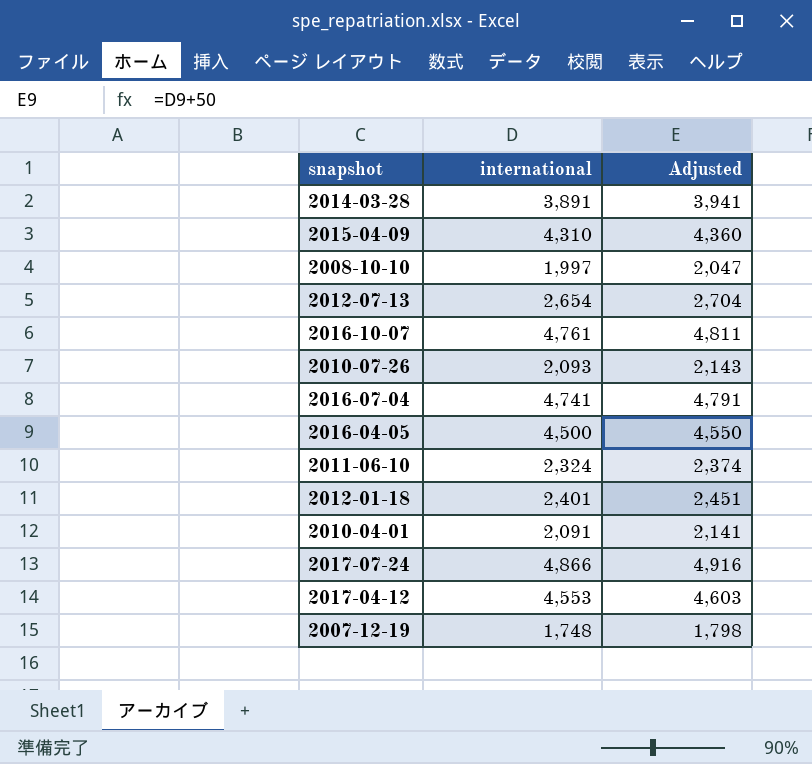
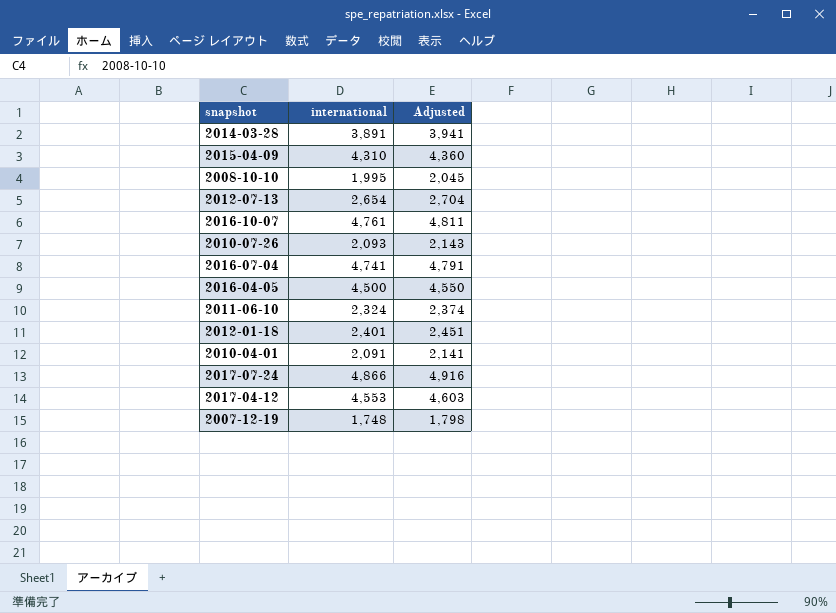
2008-10-10 | international: 1,997 -> 1,995
2008-10-10 | Adjusted: 2,047 -> 2,045

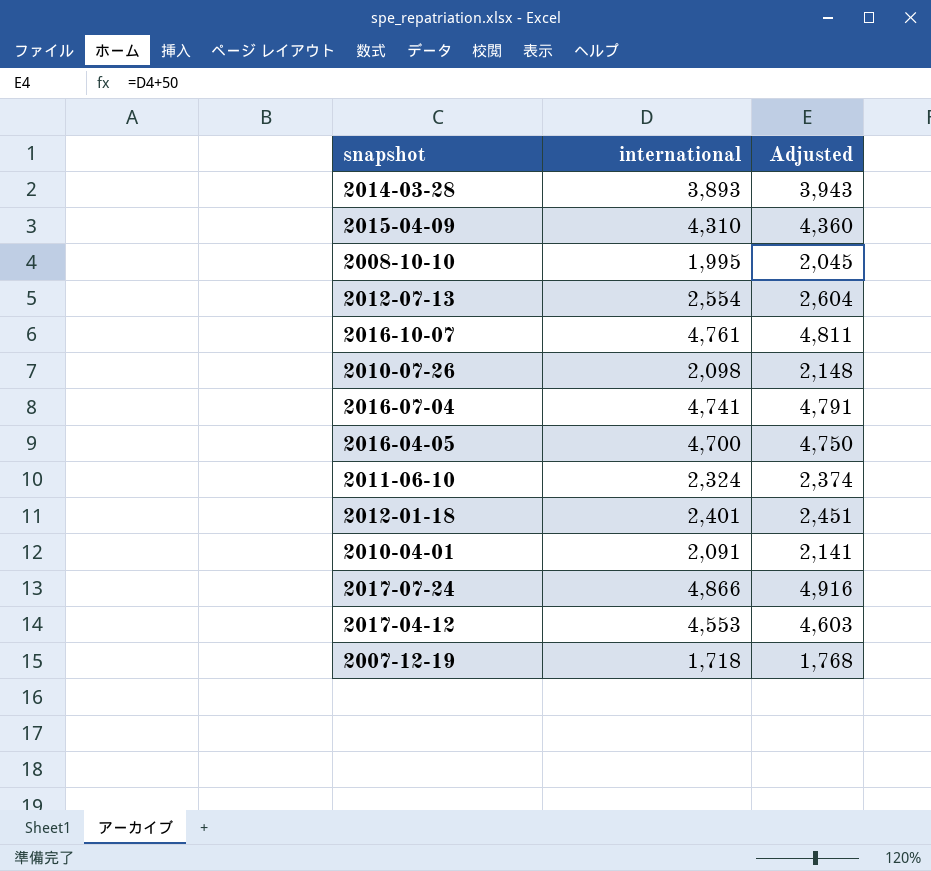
2014-03-28 | international: 3,891 -> 3,893
2014-03-28 | Adjusted: 3,941 -> 3,943
2012-07-13 | international: 2,654 -> 2,554
2012-07-13 | Adjusted: 2,704 -> 2,604
2010-07-26 | international: 2,093 -> 2,098
2010-07-26 | Adjusted: 2,143 -> 2,148
2016-04-05 | international: 4,500 -> 4,700
2016-04-05 | Adjusted: 4,550 -> 4,750
2007-12-19 | international: 1,748 -> 1,718
2007-12-19 | Adjusted: 1,798 -> 1,768

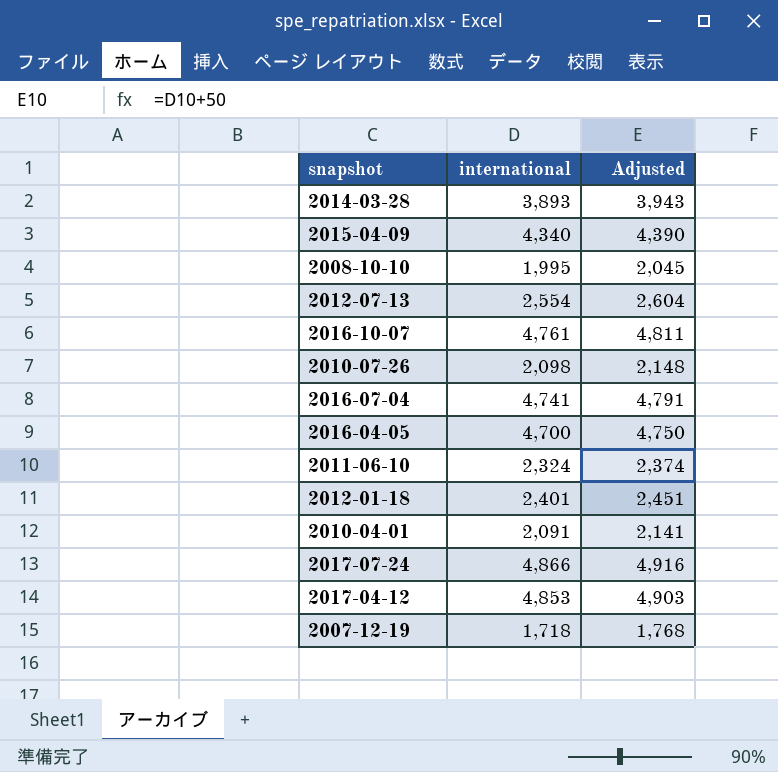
2015-04-09 | international: 4,310 -> 4,340
2015-04-09 | Adjusted: 4,360 -> 4,390
2017-04-12 | international: 4,553 -> 4,853
2017-04-12 | Adjusted: 4,603 -> 4,903

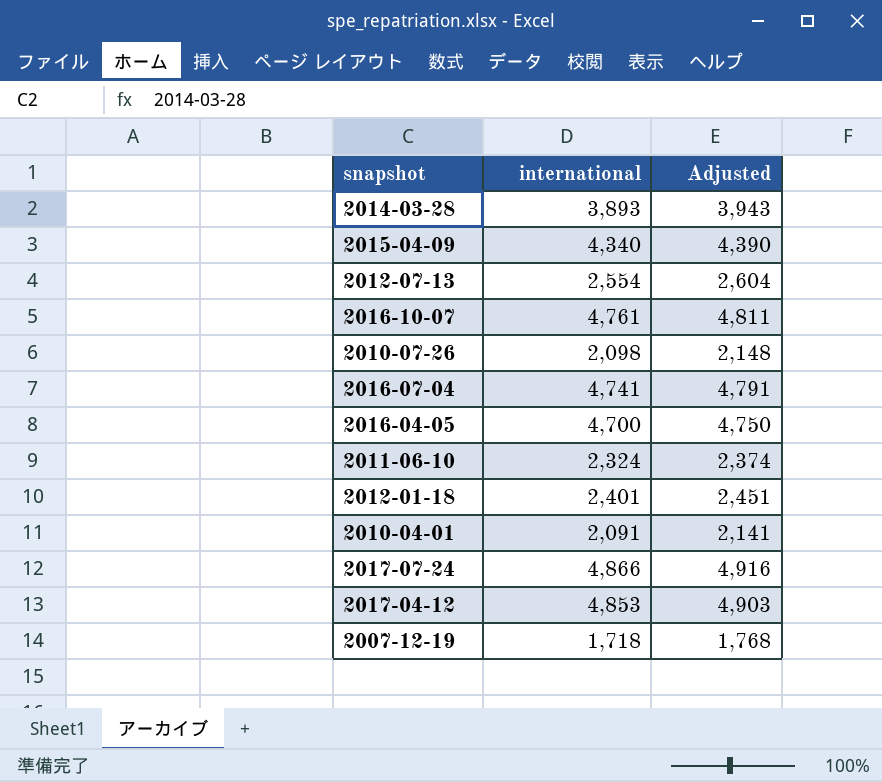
row 2008-10-10: 1,995 | 2,045 -> none

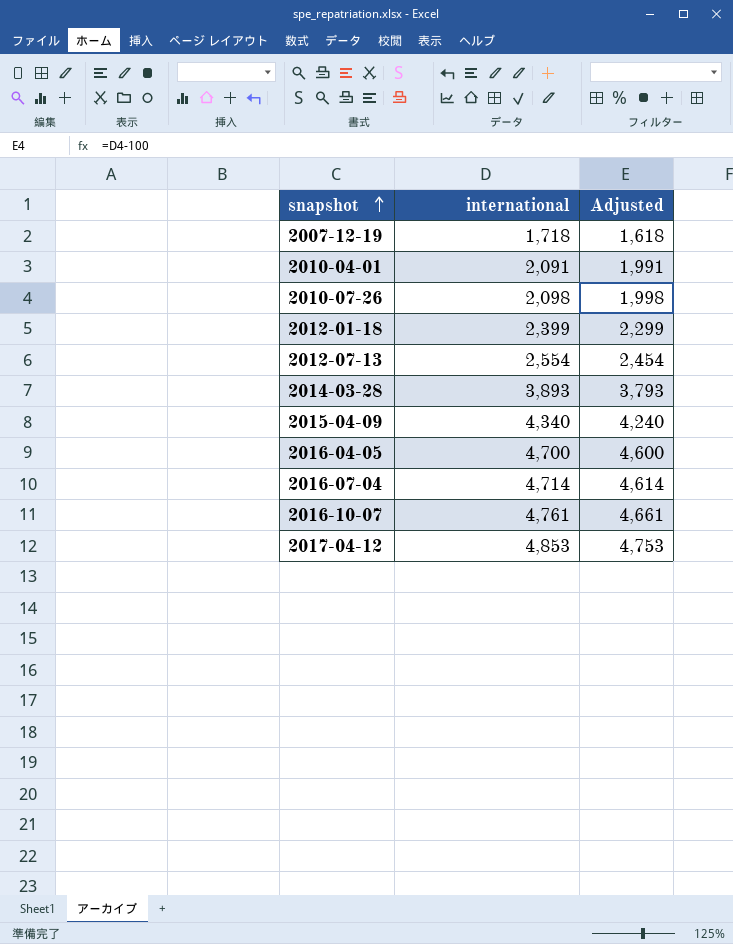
row order: none -> snapshot ascending
column Adjusted | formula: [international] + 50 -> [international] - 100
row 2011-06-10: 2,324 | 2,374 -> none
row 2017-07-24: 4,866 | 4,916 -> none
2012-01-18 | international: 2,401 -> 2,399
2016-07-04 | international: 4,741 -> 4,714

